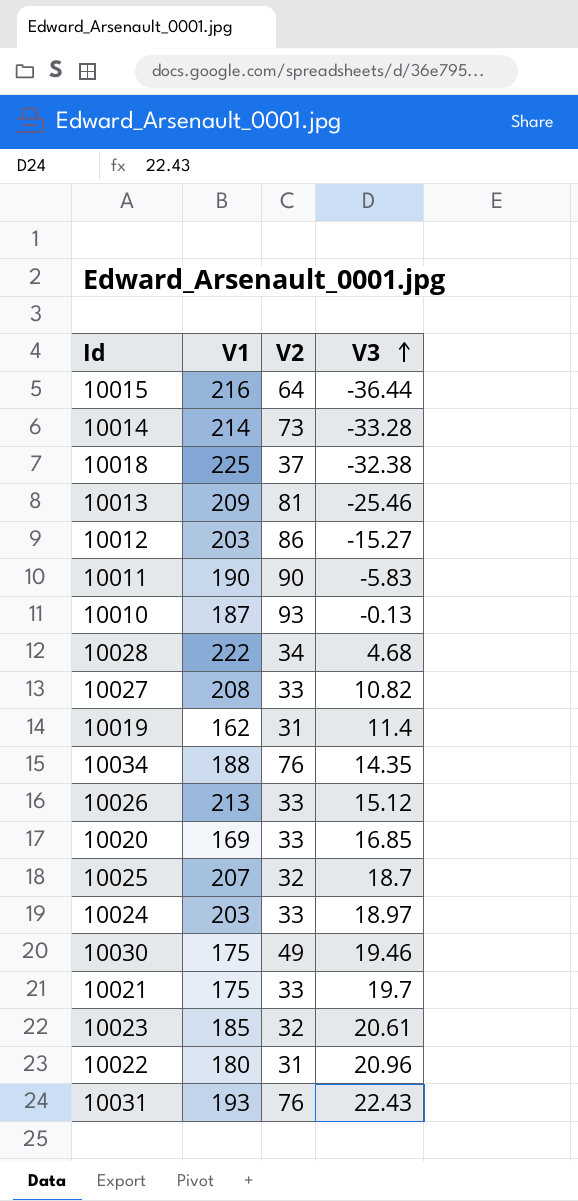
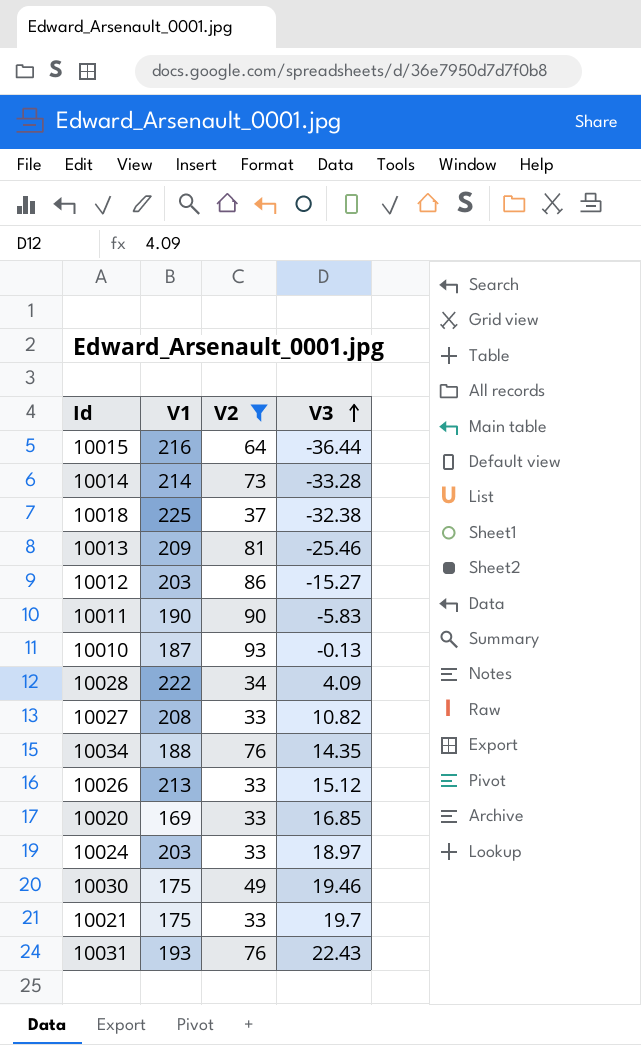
filter: none -> V2 >= 33
10028 | V3: 4.68 -> 4.09

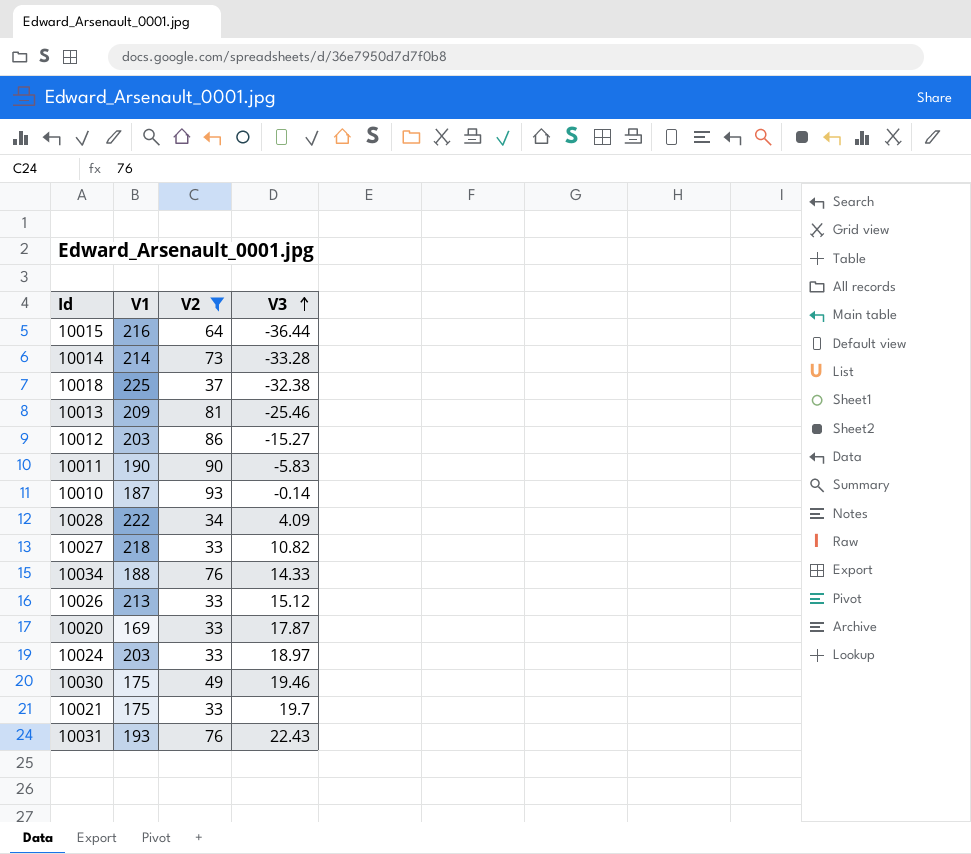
10010 | V3: -0.13 -> -0.14
10027 | V1: 208 -> 218
10034 | V3: 14.35 -> 14.33
10020 | V3: 16.85 -> 17.87

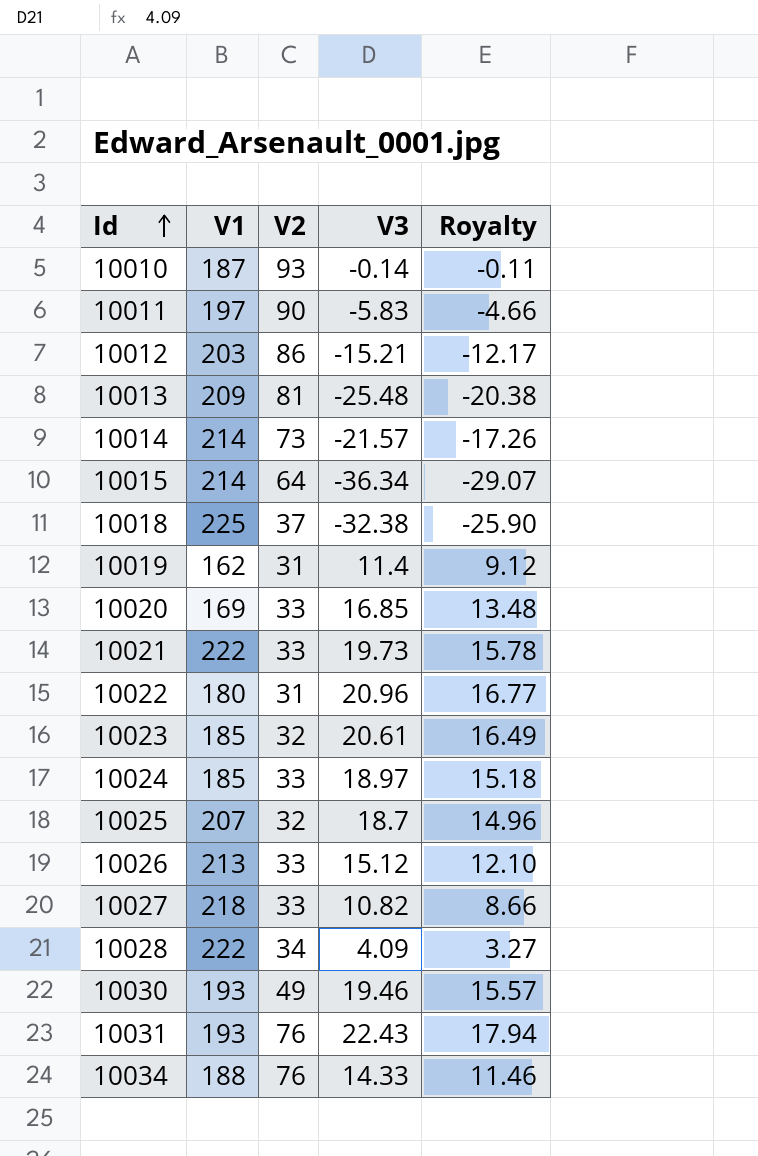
filter: V2 >= 33 -> none
row order: V3 ascending -> Id ascending
column Royalty | formula: none -> [V3] * 0.8
10011 | V1: 190 -> 197
10012 | V3: -15.27 -> -15.21
10013 | V3: -25.46 -> -25.48
10014 | V3: -33.28 -> -21.57
10015 | V1: 216 -> 214
10015 | V3: -36.44 -> -36.34
10020 | V3: 17.87 -> 16.85
10021 | V1: 175 -> 222
10021 | V3: 19.7 -> 19.73
10024 | V1: 203 -> 185
10030 | V1: 175 -> 193

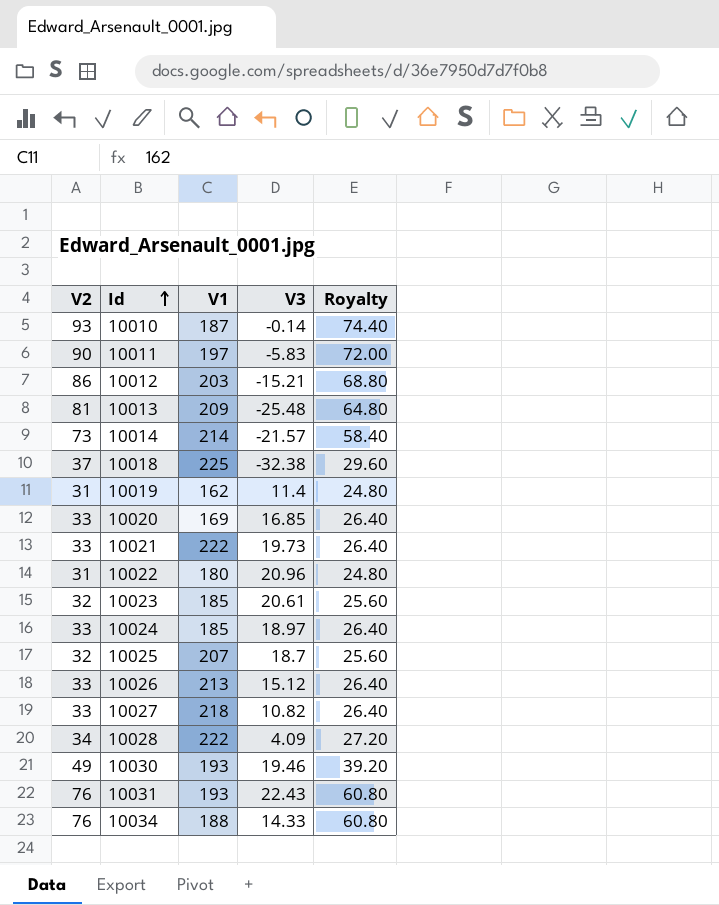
column V2 | position: 3 -> 1
column Royalty | formula: [V3] * 0.8 -> [V2] * 0.8
row 10015: 214 | 64 | -36.34 | -29.07 -> none

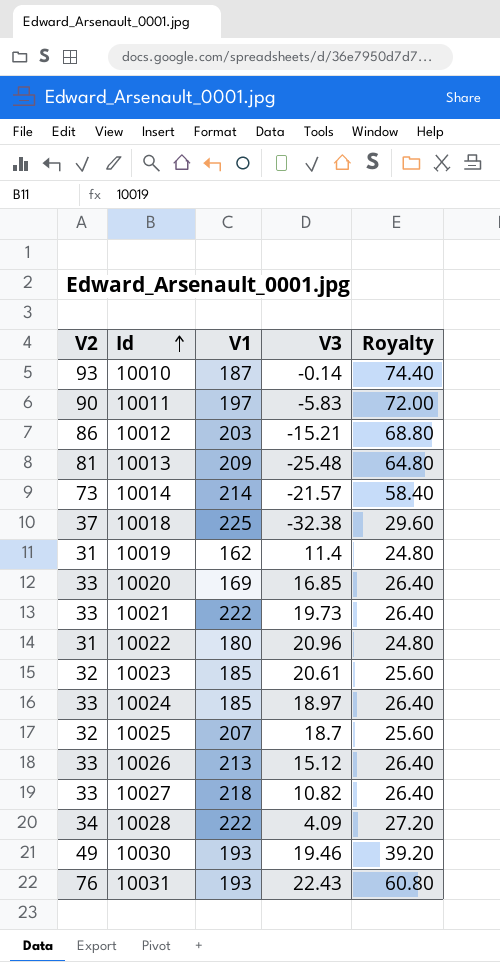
row 10034: 76 | 188 | 14.33 | 60.80 -> none

